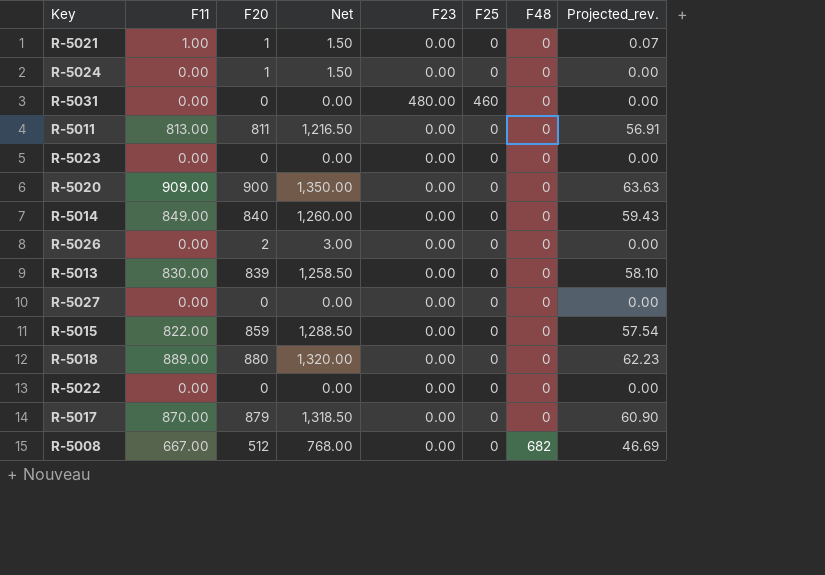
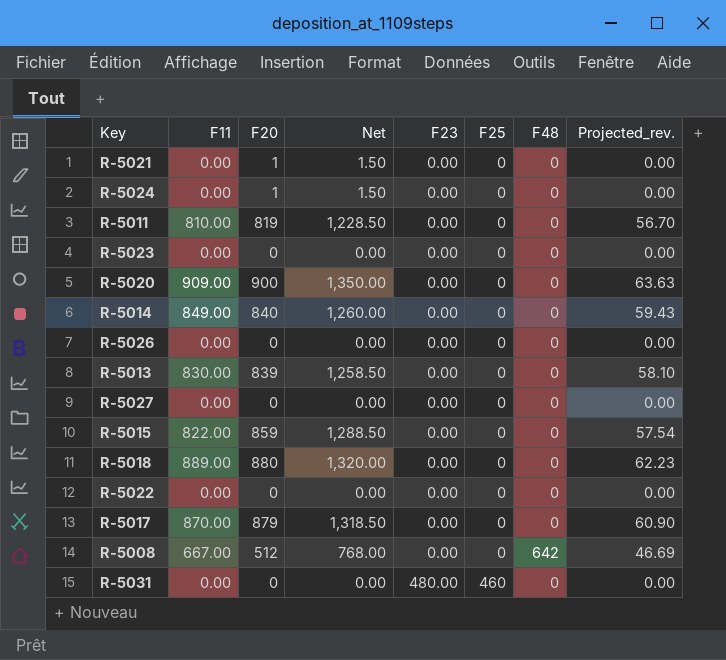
row order: F48 ascending -> F23 ascending
R-5021 | F11: 1.00 -> 0.00
R-5021 | Projected_rev.: 0.07 -> 0.00
R-5011 | F11: 813.00 -> 810.00
R-5011 | F20: 811 -> 819
R-5011 | Net: 1,216.50 -> 1,228.50
R-5011 | Projected_rev.: 56.91 -> 56.70
R-5026 | F20: 2 -> 0
R-5026 | Net: 3.00 -> 0.00
R-5008 | F48: 682 -> 642

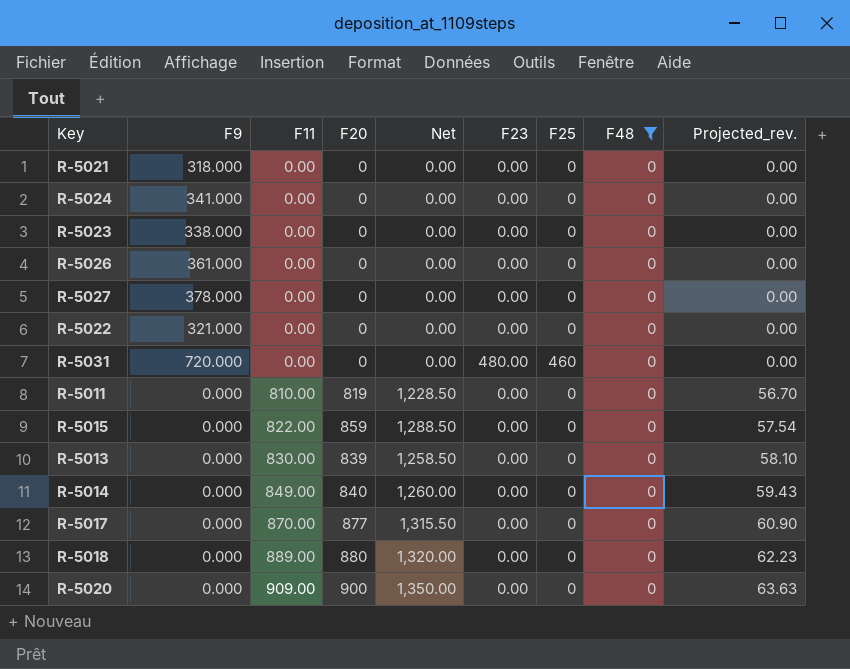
filter: none -> F48 = 0
row order: F23 ascending -> F11 ascending
column F9 | position: none -> 2
R-5021 | F20: 1 -> 0
R-5021 | Net: 1.50 -> 0.00
R-5024 | F20: 1 -> 0
R-5024 | Net: 1.50 -> 0.00
R-5017 | F20: 879 -> 877
R-5017 | Net: 1,318.50 -> 1,315.50

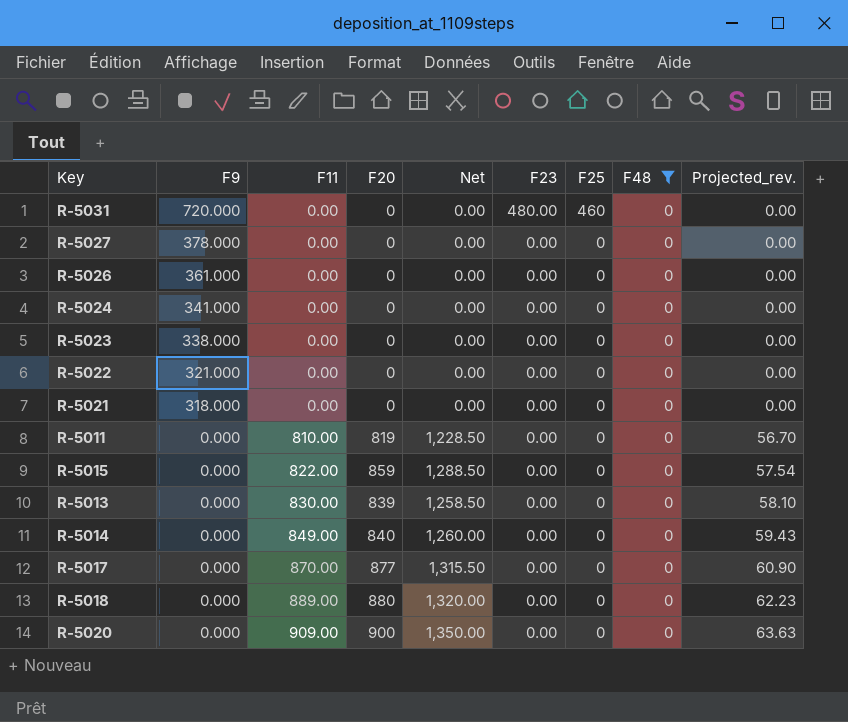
row order: F11 ascending -> F9 descending

